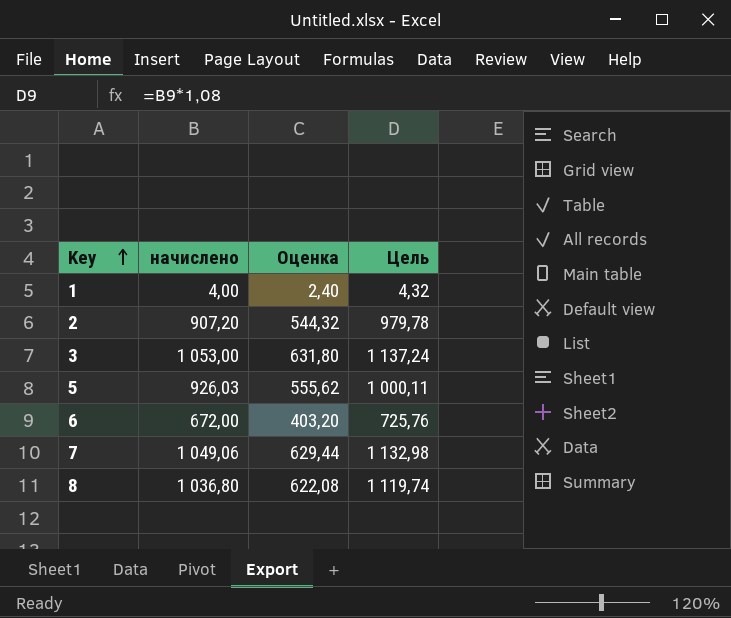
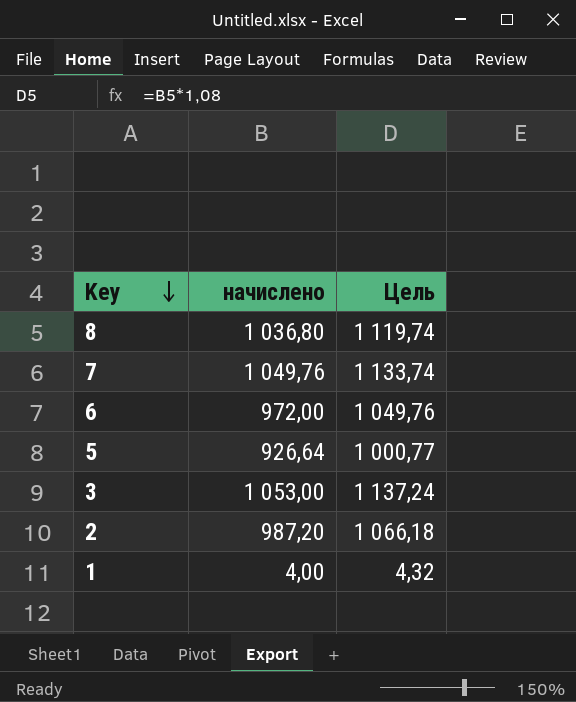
row order: Key ascending -> Key descending
column Оценка | formula: [начислено] * 0,6 -> none
7 | начислено: 1 049,06 -> 1 049,76
7 | Цель: 1 132,98 -> 1 133,74
6 | начислено: 672,00 -> 972,00
6 | Цель: 725,76 -> 1 049,76
5 | начислено: 926,03 -> 926,64
5 | Цель: 1 000,11 -> 1 000,77
2 | начислено: 907,20 -> 987,20
2 | Цель: 979,78 -> 1 066,18

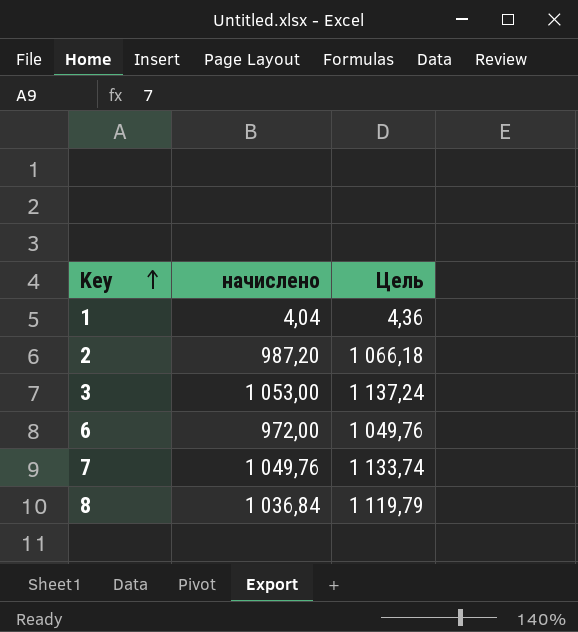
row order: Key descending -> Key ascending
row 5: 926,64 | 1 000,77 -> none
1 | начислено: 4,00 -> 4,04
1 | Цель: 4,32 -> 4,36
8 | начислено: 1 036,80 -> 1 036,84
8 | Цель: 1 119,74 -> 1 119,79

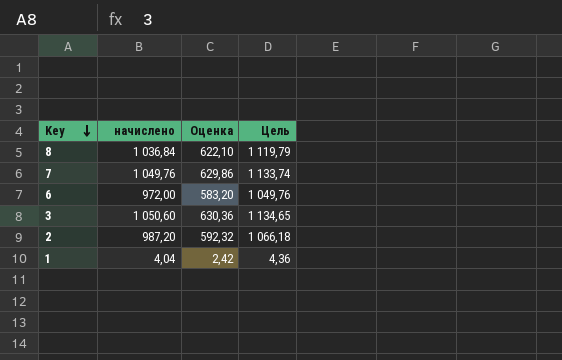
row order: Key ascending -> Key descending
column Оценка | formula: none -> [начислено] * 0,6
3 | начислено: 1 053,00 -> 1 050,60
3 | Цель: 1 137,24 -> 1 134,65

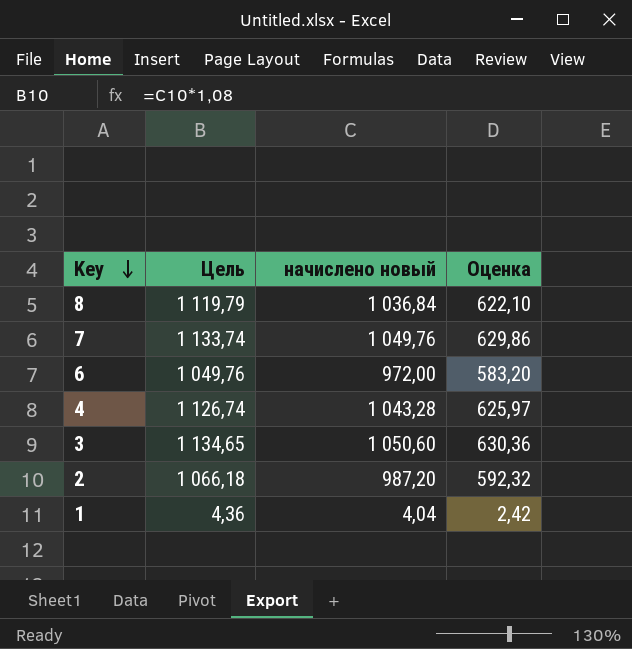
column Цель | position: 4 -> 2
column name: начислено -> начислено новый
row 4: none -> 1 126,74 | 1 043,28 | 625,97

